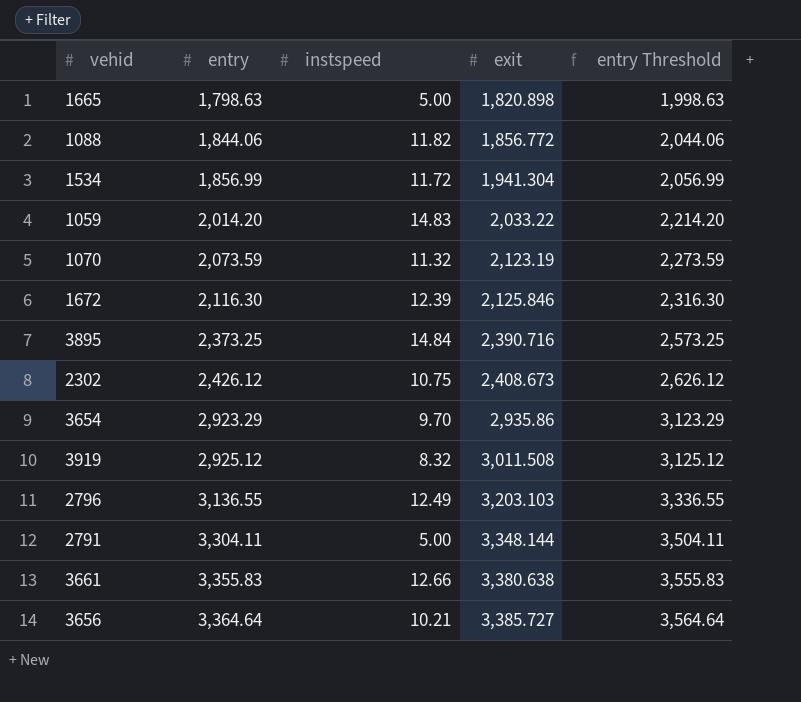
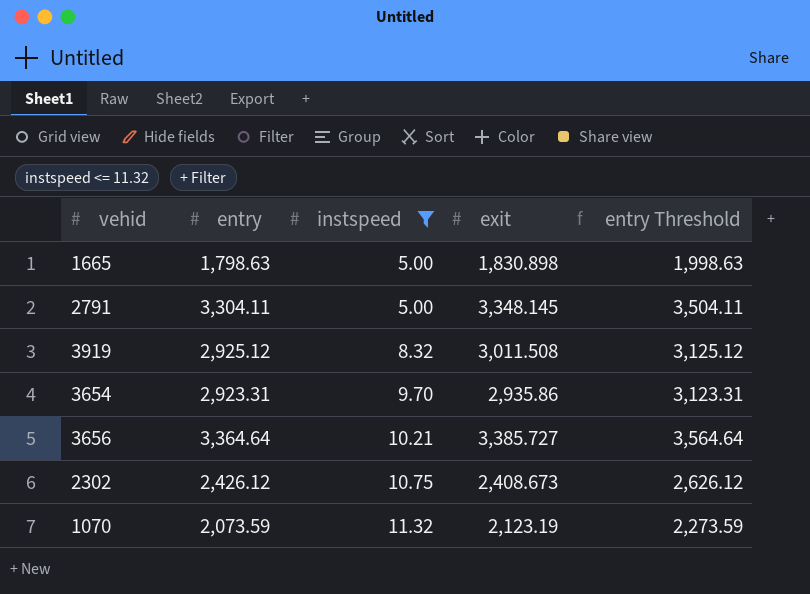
filter: none -> instspeed <= 11.32
row order: entry ascending -> instspeed ascending
1665 | exit: 1,820.898 -> 1,830.898
2791 | exit: 3,348.144 -> 3,348.145
3654 | entry: 2,923.29 -> 2,923.31
3654 | entry Threshold: 3,123.29 -> 3,123.31

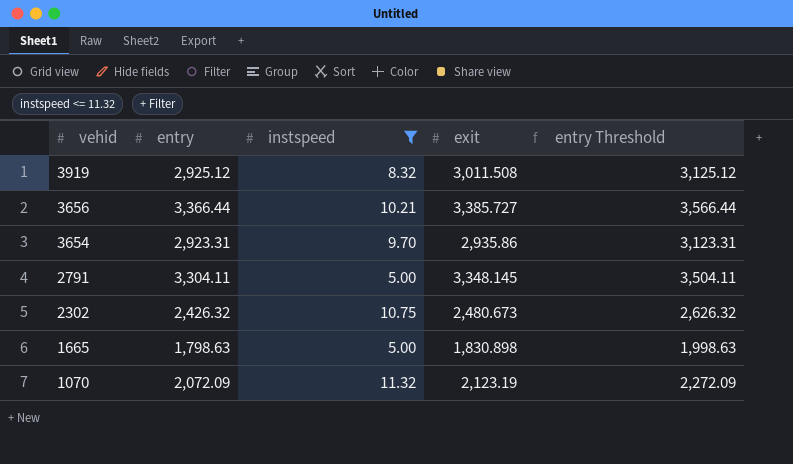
row order: instspeed ascending -> vehid descending
3656 | entry: 3,364.64 -> 3,366.44
3656 | entry Threshold: 3,564.64 -> 3,566.44
2302 | entry: 2,426.12 -> 2,426.32
2302 | exit: 2,408.673 -> 2,480.673
2302 | entry Threshold: 2,626.12 -> 2,626.32
1070 | entry: 2,073.59 -> 2,072.09
1070 | entry Threshold: 2,273.59 -> 2,272.09

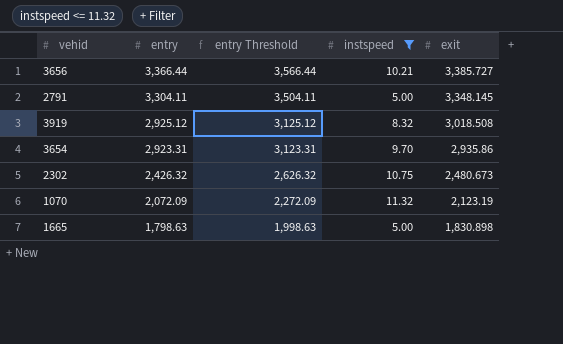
row order: vehid descending -> entry descending
column entry Threshold | position: 5 -> 3
3919 | exit: 3,011.508 -> 3,018.508

